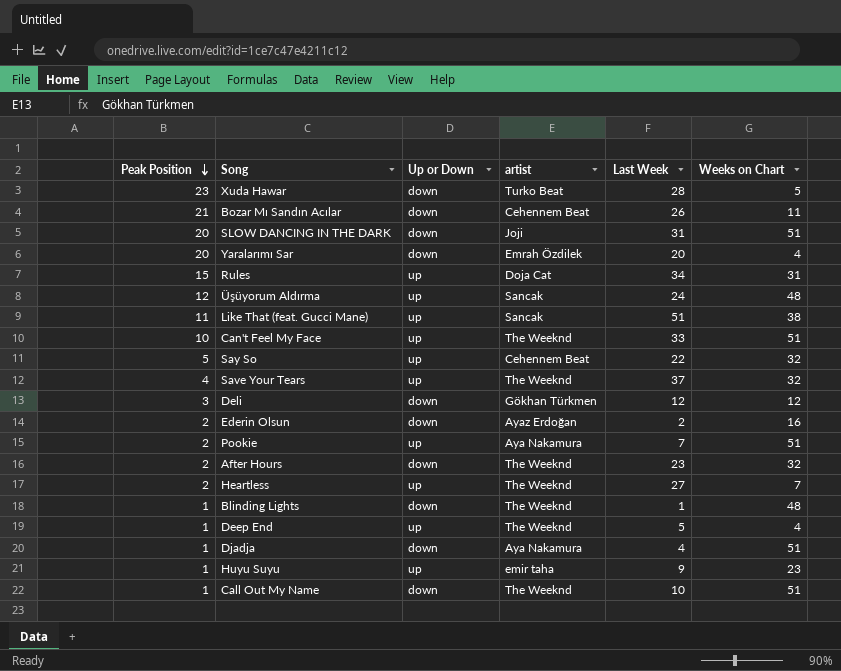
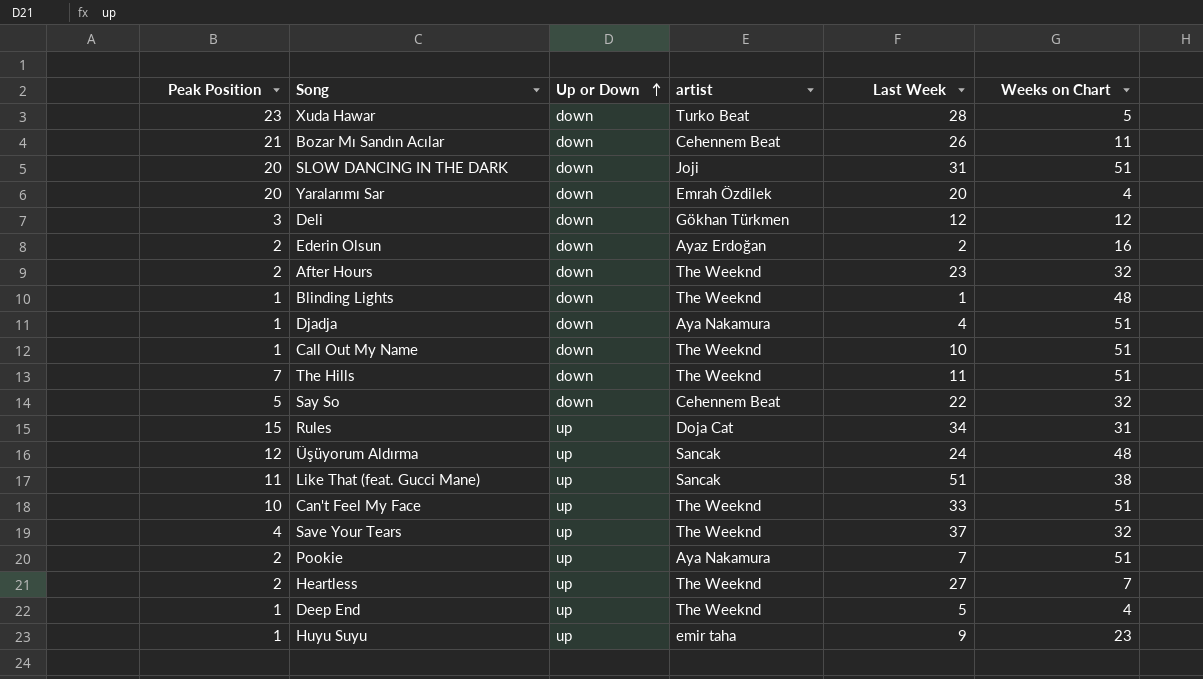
row order: Peak Position descending -> Up or Down ascending
row The Hills: none -> 7 | down | The Weeknd | 11 | 51
Say So | Up or Down: up -> down

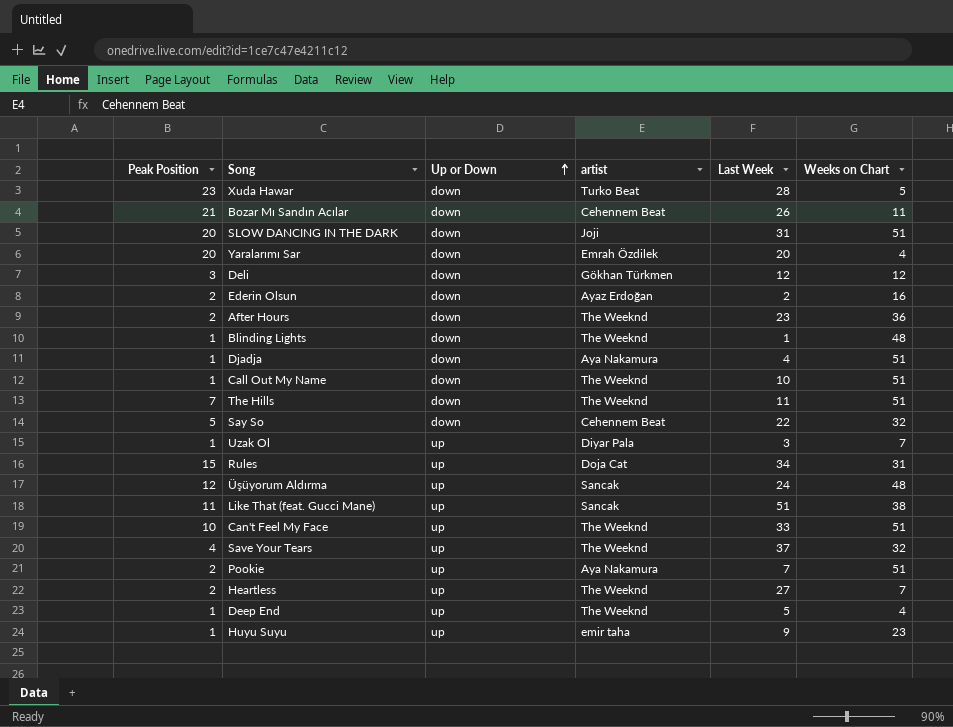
After Hours | Weeks on Chart: 32 -> 36
row Uzak Ol: none -> 1 | up | Diyar Pala | 3 | 7

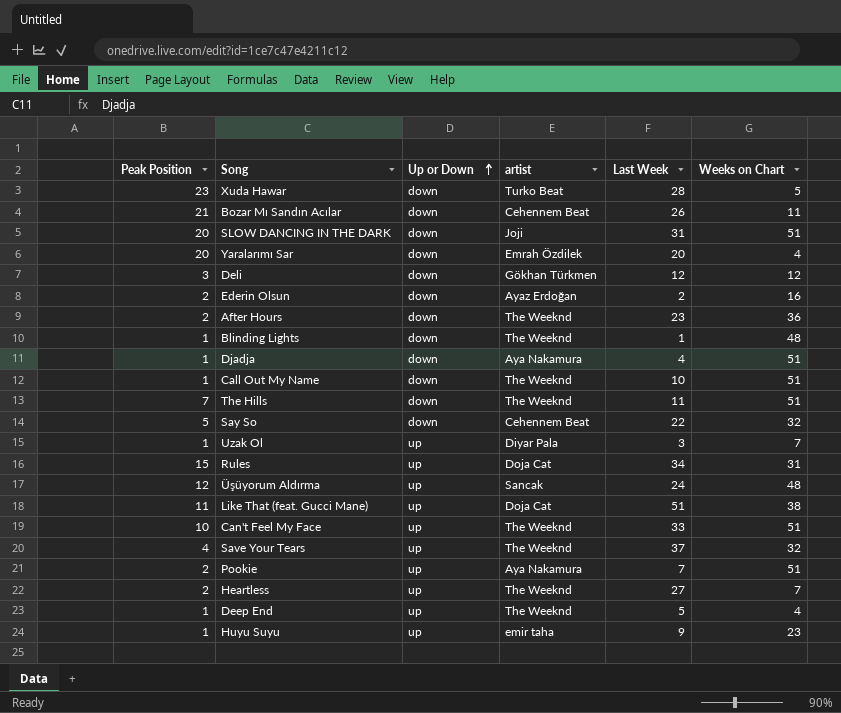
Like That (feat. Gucci Mane) | artist: Sancak -> Doja Cat

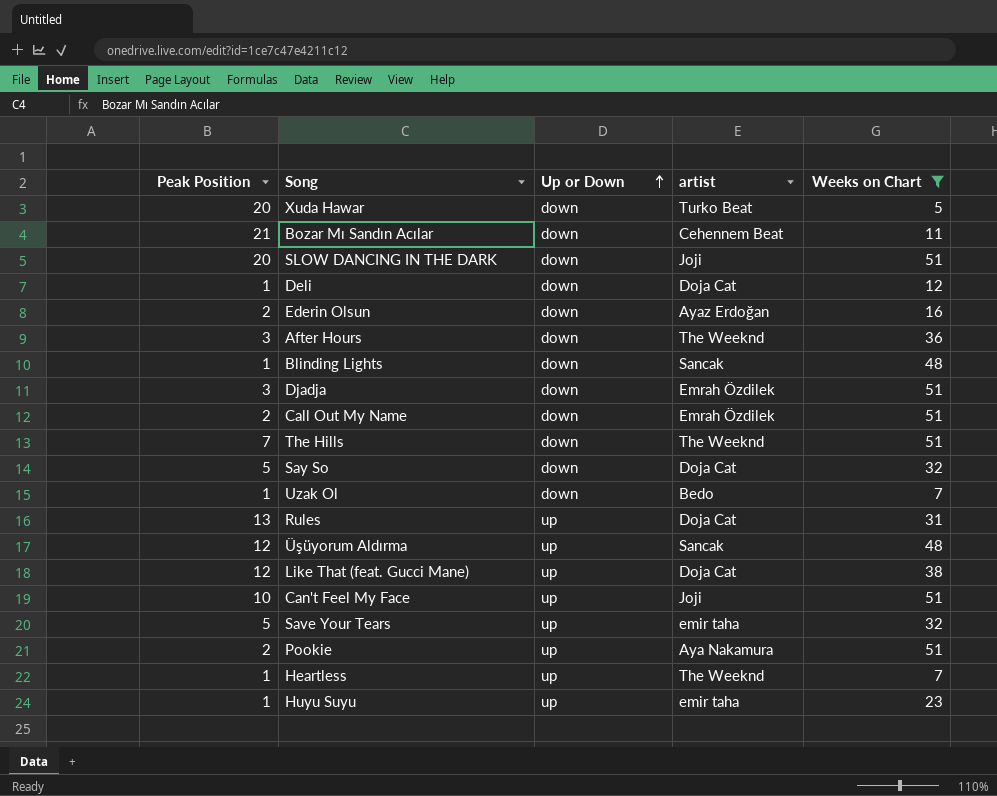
filter: none -> Weeks on Chart != 4
column Last Week | position: 5 -> none
Xuda Hawar | Peak Position: 23 -> 20
Deli | Peak Position: 3 -> 1
Deli | artist: Gökhan Türkmen -> Doja Cat
After Hours | Peak Position: 2 -> 3
Blinding Lights | artist: The Weeknd -> Sancak
Djadja | Peak Position: 1 -> 3
Djadja | artist: Aya Nakamura -> Emrah Özdilek
Call Out My Name | Peak Position: 1 -> 2
Call Out My Name | artist: The Weeknd -> Emrah Özdilek
Say So | artist: Cehennem Beat -> Doja Cat
Uzak Ol | Up or Down: up -> down
Uzak Ol | artist: Diyar Pala -> Bedo
Rules | Peak Position: 15 -> 13
Like That (feat. Gucci Mane) | Peak Position: 11 -> 12
Can't Feel My Face | artist: The Weeknd -> Joji
Save Your Tears | Peak Position: 4 -> 5
Save Your Tears | artist: The Weeknd -> emir taha
Heartless | Peak Position: 2 -> 1

